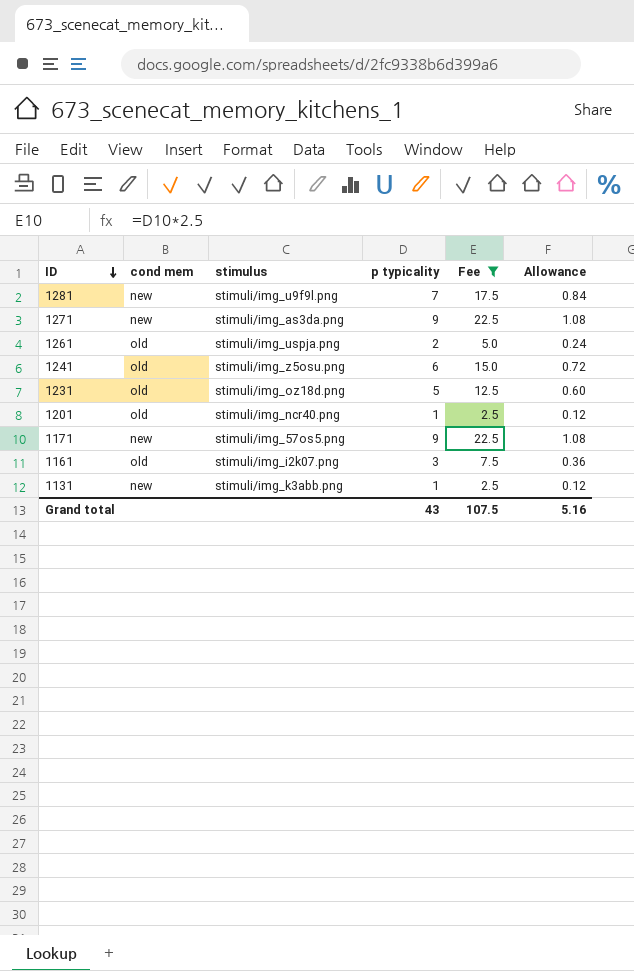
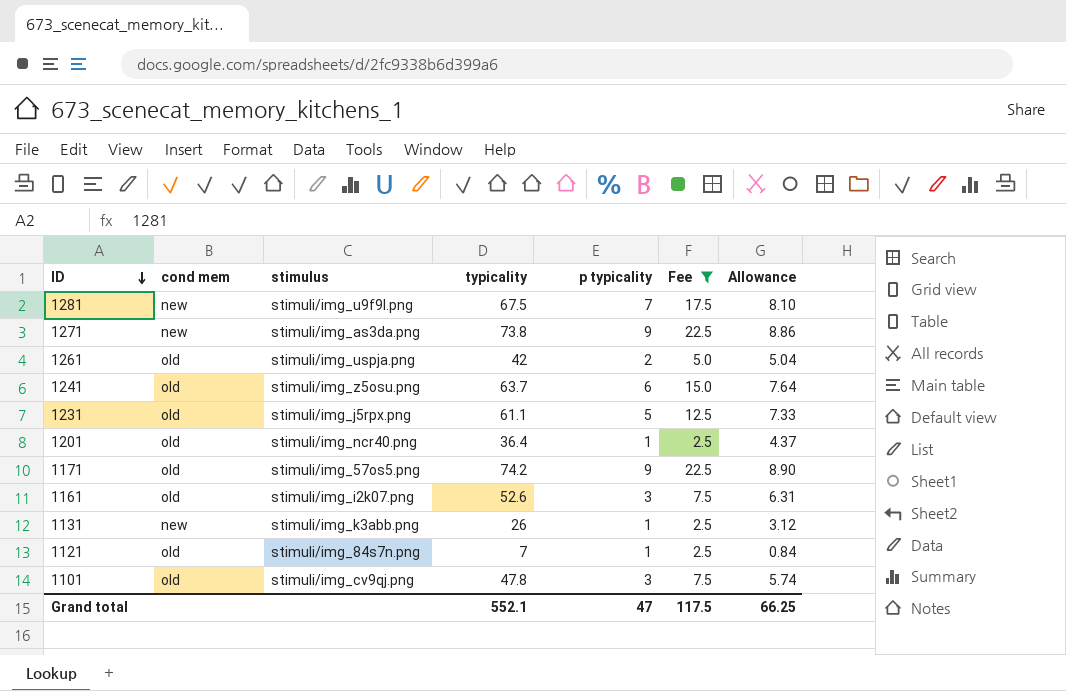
column typicality | position: none -> 4
column Allowance | formula: [p typicality] * 0.12 -> [typicality] * 0.12
1231 | stimulus: stimuli/img_oz18d.png -> stimuli/img_j5rpx.png
1171 | cond mem: new -> old
row 1121: none -> old | stimuli/img_84s7n.png | 7 | 1 | 2.5 | 0.84
row 1101: none -> old | stimuli/img_cv9qj.png | 47.8 | 3 | 7.5 | 5.74
Grand total | p typicality: 43 -> 47
Grand total | Fee: 107.5 -> 117.5
Grand total | Allowance: 5.16 -> 66.25

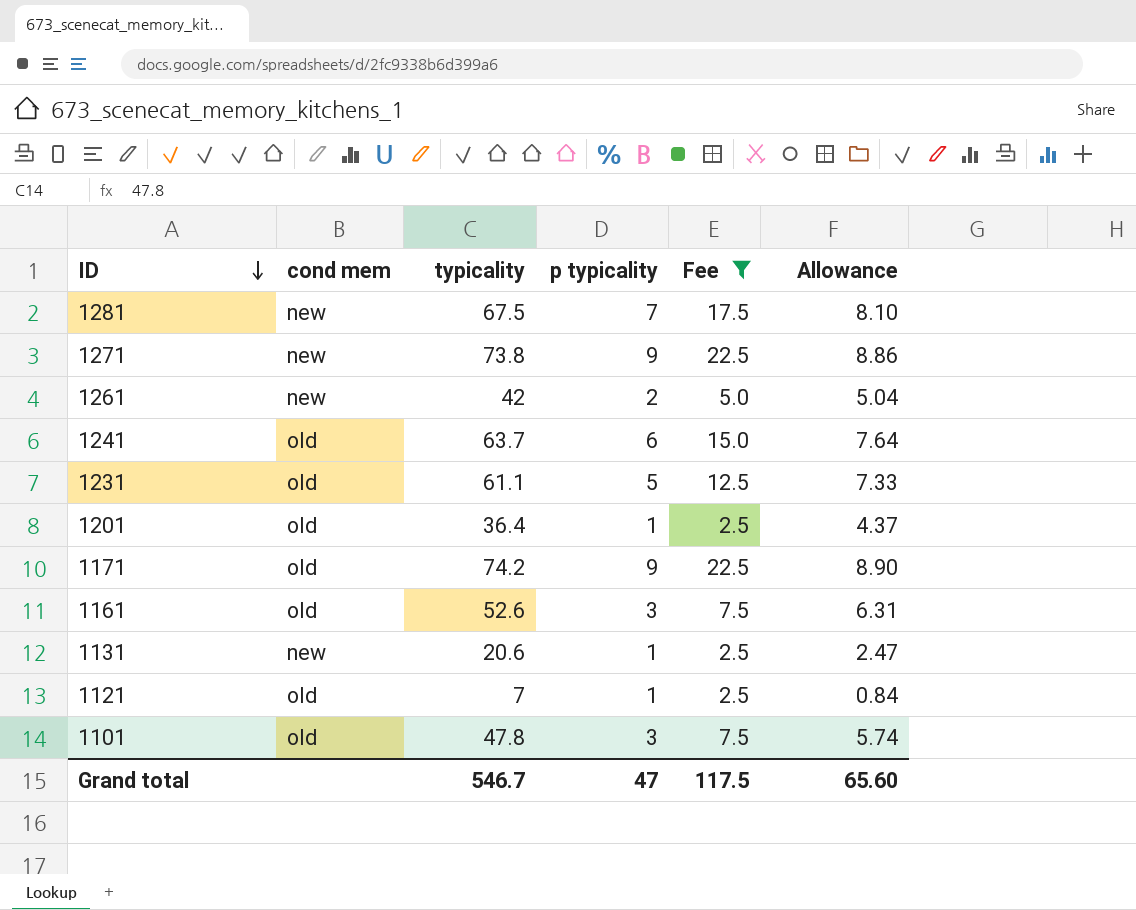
column stimulus | position: 3 -> none
1261 | cond mem: old -> new
1131 | typicality: 26 -> 20.6
1131 | Allowance: 3.12 -> 2.47
Grand total | typicality: 552.1 -> 546.7
Grand total | Allowance: 66.25 -> 65.60

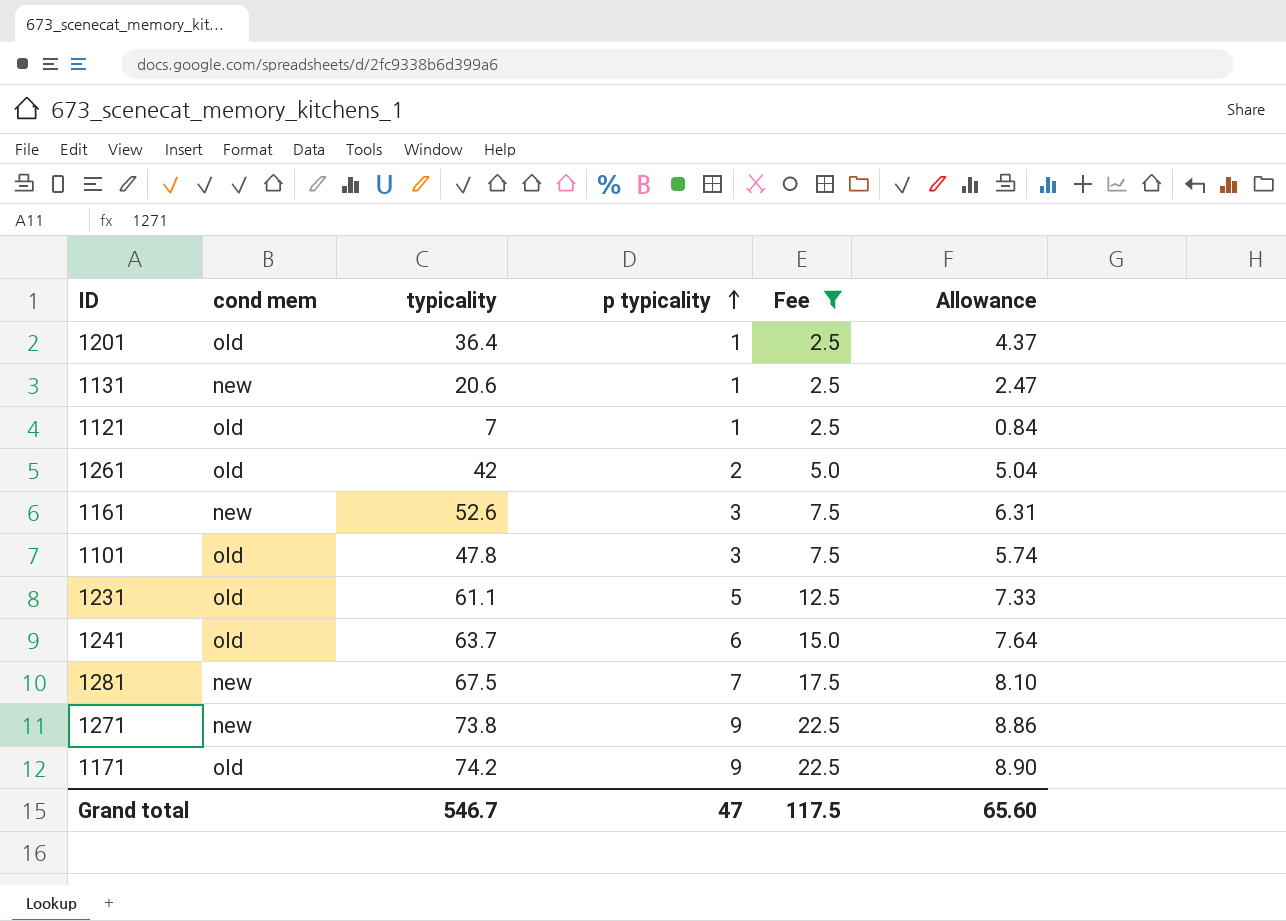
row order: ID descending -> p typicality ascending
1261 | cond mem: new -> old
1161 | cond mem: old -> new

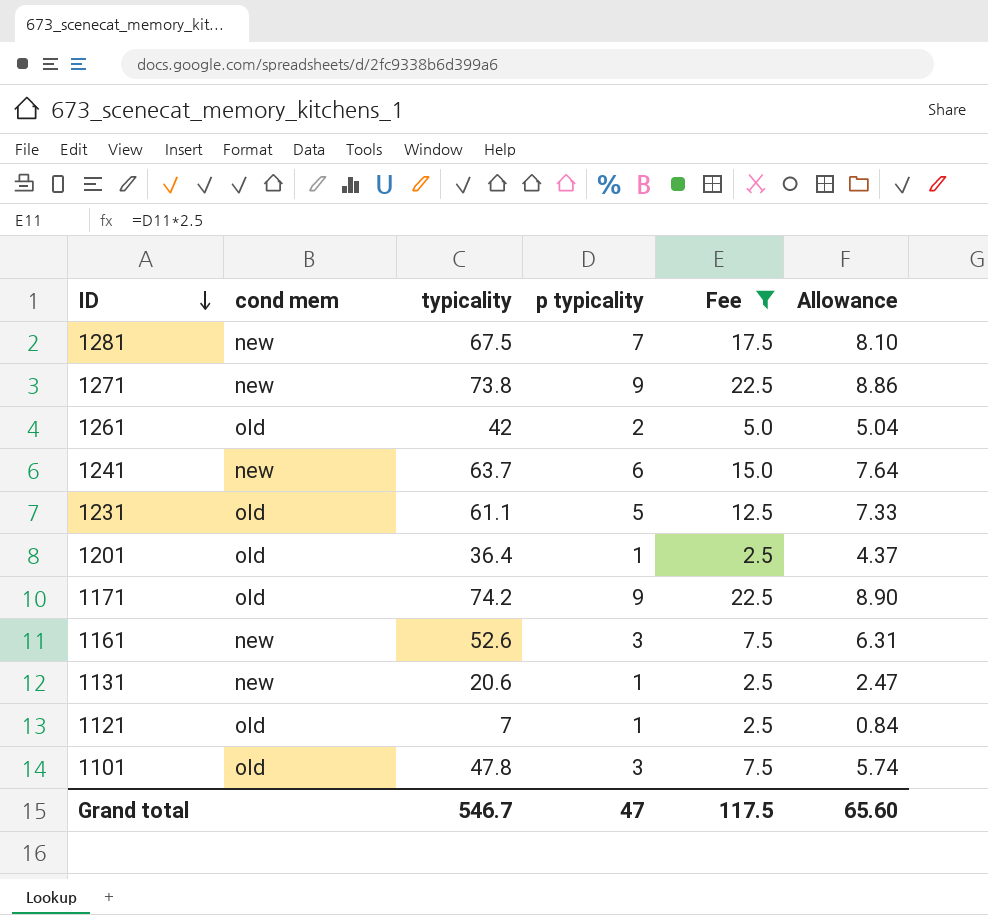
row order: p typicality ascending -> ID descending
1241 | cond mem: old -> new

